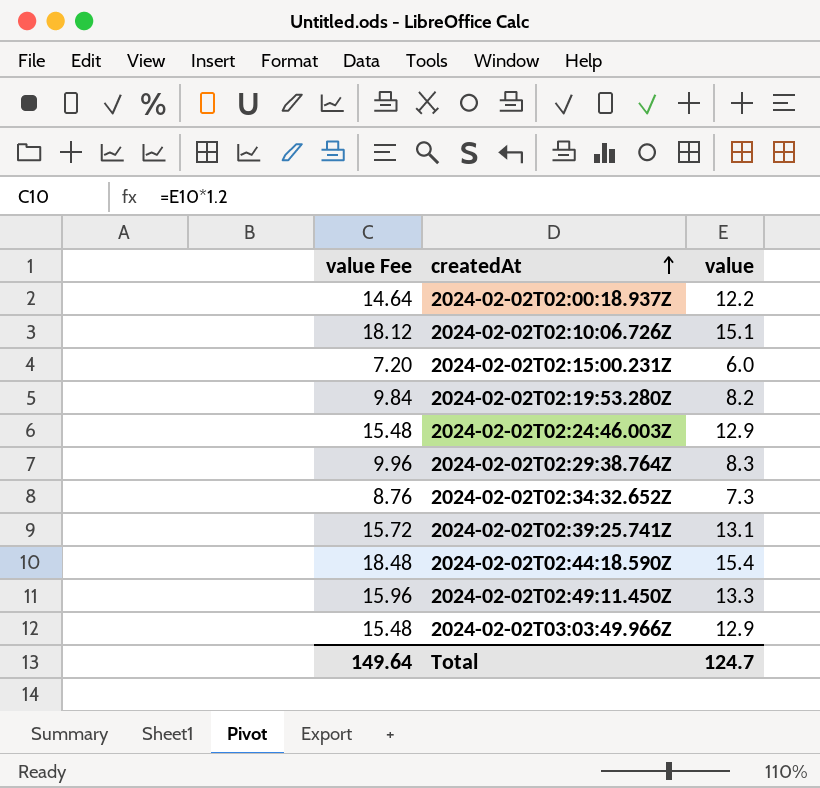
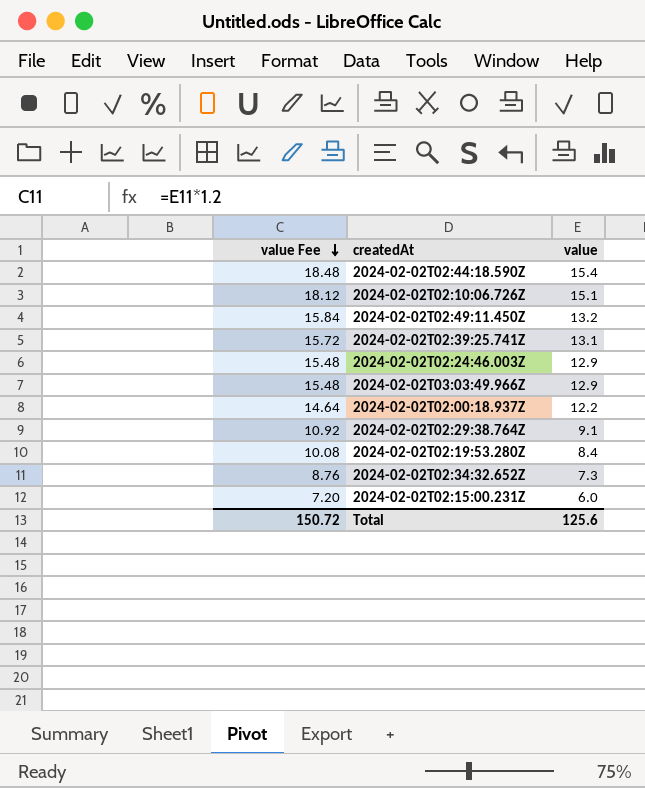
row order: createdAt ascending -> value Fee descending
2024-02-02T02:49:11.450Z | value Fee: 15.96 -> 15.84
2024-02-02T02:49:11.450Z | value: 13.3 -> 13.2
2024-02-02T02:29:38.764Z | value Fee: 9.96 -> 10.92
2024-02-02T02:29:38.764Z | value: 8.3 -> 9.1
2024-02-02T02:19:53.280Z | value Fee: 9.84 -> 10.08
2024-02-02T02:19:53.280Z | value: 8.2 -> 8.4
Total | value Fee: 149.64 -> 150.72
Total | value: 124.7 -> 125.6

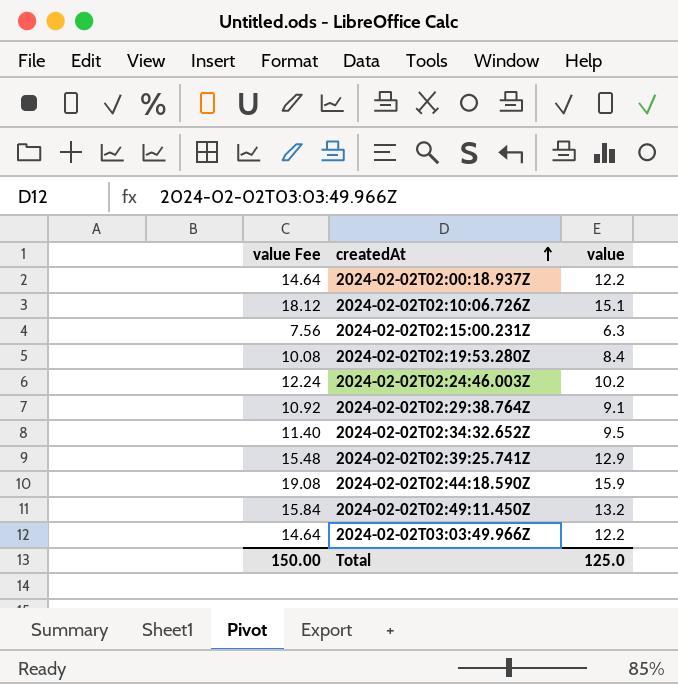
row order: value Fee descending -> createdAt ascending
2024-02-02T02:15:00.231Z | value Fee: 7.20 -> 7.56
2024-02-02T02:15:00.231Z | value: 6.0 -> 6.3
2024-02-02T02:24:46.003Z | value Fee: 15.48 -> 12.24
2024-02-02T02:24:46.003Z | value: 12.9 -> 10.2
2024-02-02T02:34:32.652Z | value Fee: 8.76 -> 11.40
2024-02-02T02:34:32.652Z | value: 7.3 -> 9.5
2024-02-02T02:39:25.741Z | value Fee: 15.72 -> 15.48
2024-02-02T02:39:25.741Z | value: 13.1 -> 12.9
2024-02-02T02:44:18.590Z | value Fee: 18.48 -> 19.08
2024-02-02T02:44:18.590Z | value: 15.4 -> 15.9
2024-02-02T03:03:49.966Z | value Fee: 15.48 -> 14.64
2024-02-02T03:03:49.966Z | value: 12.9 -> 12.2
Total | value Fee: 150.72 -> 150.00
Total | value: 125.6 -> 125.0

